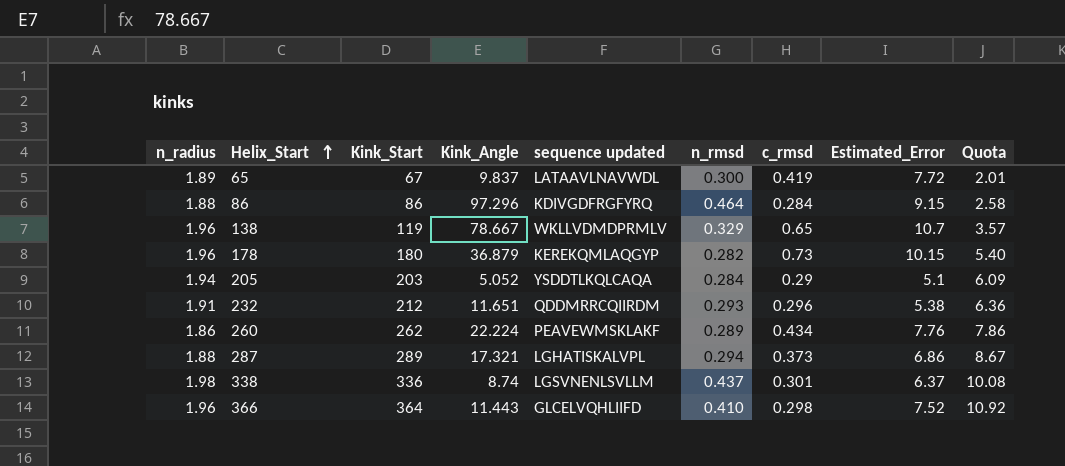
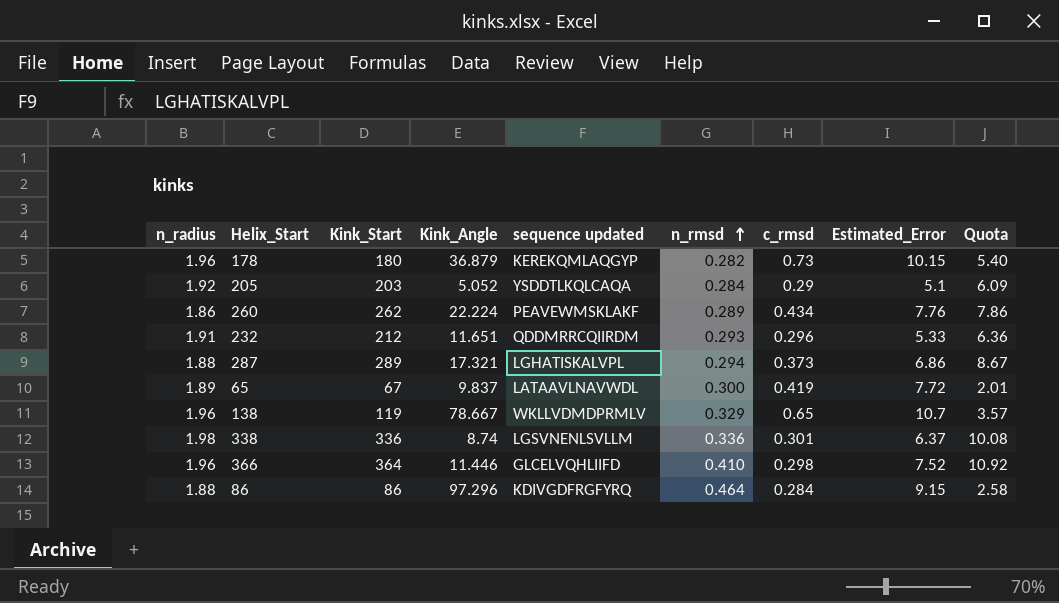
row order: Helix_Start ascending -> n_rmsd ascending
205 | n_radius: 1.94 -> 1.92
232 | Estimated_Error: 5.38 -> 5.33
338 | n_rmsd: 0.437 -> 0.336
366 | Kink_Angle: 11.443 -> 11.446

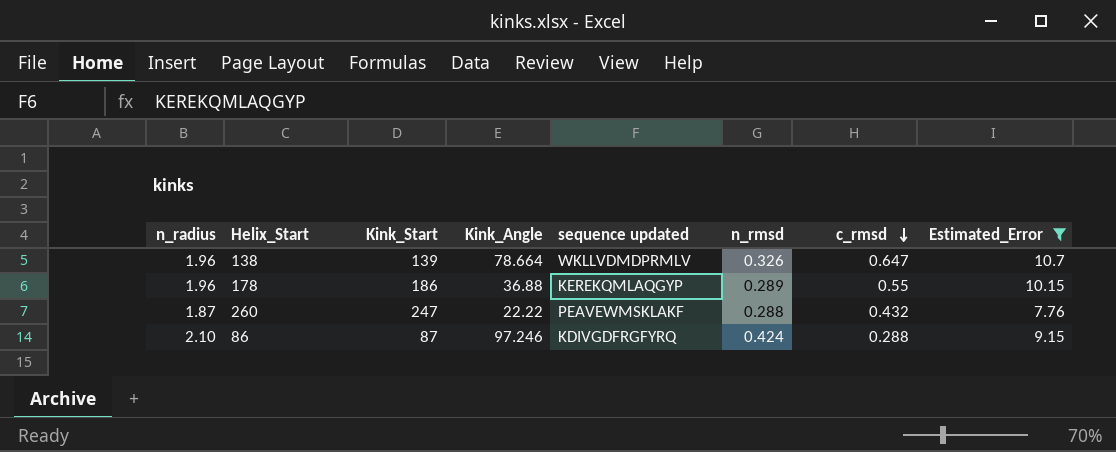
filter: none -> Estimated_Error >= 7.76
row order: n_rmsd ascending -> c_rmsd descending
column Quota | formula: [Kink_Start] * 0.03 -> none
138 | Kink_Start: 119 -> 139
138 | Kink_Angle: 78.667 -> 78.664
138 | n_rmsd: 0.329 -> 0.326
138 | c_rmsd: 0.65 -> 0.647
178 | Kink_Start: 180 -> 186
178 | Kink_Angle: 36.879 -> 36.88
178 | n_rmsd: 0.282 -> 0.289
178 | c_rmsd: 0.73 -> 0.55
260 | n_radius: 1.86 -> 1.87
260 | Kink_Start: 262 -> 247
260 | Kink_Angle: 22.224 -> 22.22
260 | n_rmsd: 0.289 -> 0.288
260 | c_rmsd: 0.434 -> 0.432
86 | n_radius: 1.88 -> 2.10
86 | Kink_Start: 86 -> 87
86 | Kink_Angle: 97.296 -> 97.246
86 | n_rmsd: 0.464 -> 0.424
86 | c_rmsd: 0.284 -> 0.288

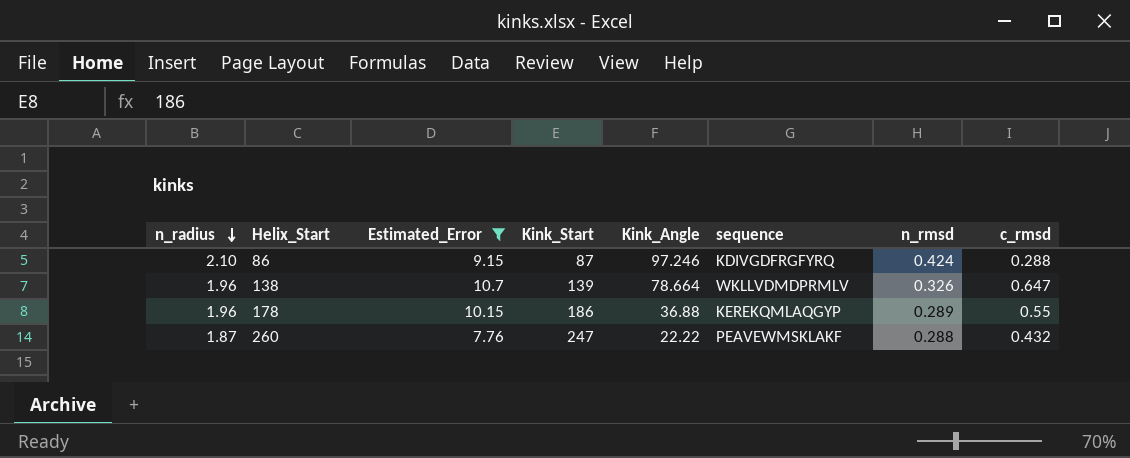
row order: c_rmsd descending -> n_radius descending
column Estimated_Error | position: 8 -> 3
column name: sequence updated -> sequence

